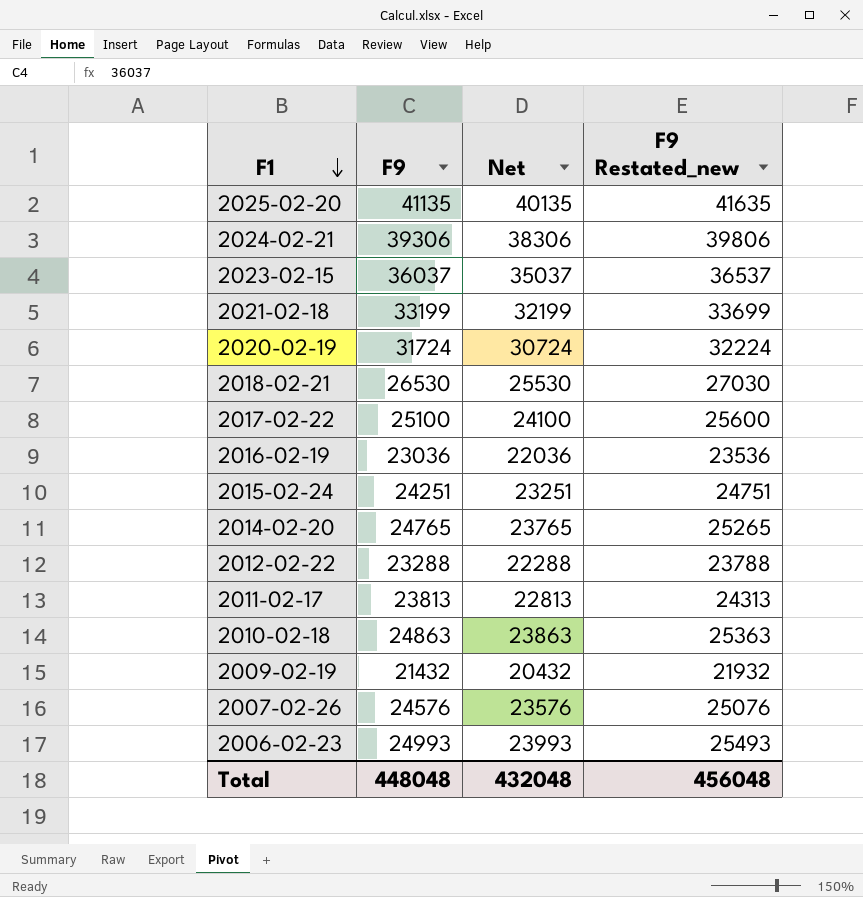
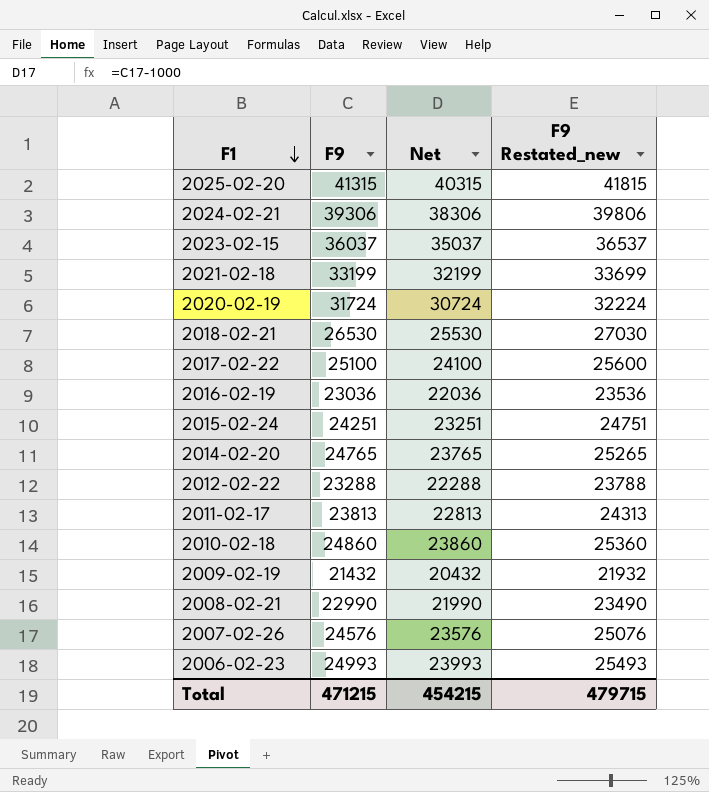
2025-02-20 | F9: 41135 -> 41315
2025-02-20 | Net: 40135 -> 40315
2025-02-20 | F9 Restated_new: 41635 -> 41815
2010-02-18 | F9: 24863 -> 24860
2010-02-18 | Net: 23863 -> 23860
2010-02-18 | F9 Restated_new: 25363 -> 25360
row 2008-02-21: none -> 22990 | 21990 | 23490
Total | F9: 448048 -> 471215
Total | Net: 432048 -> 454215
Total | F9 Restated_new: 456048 -> 479715

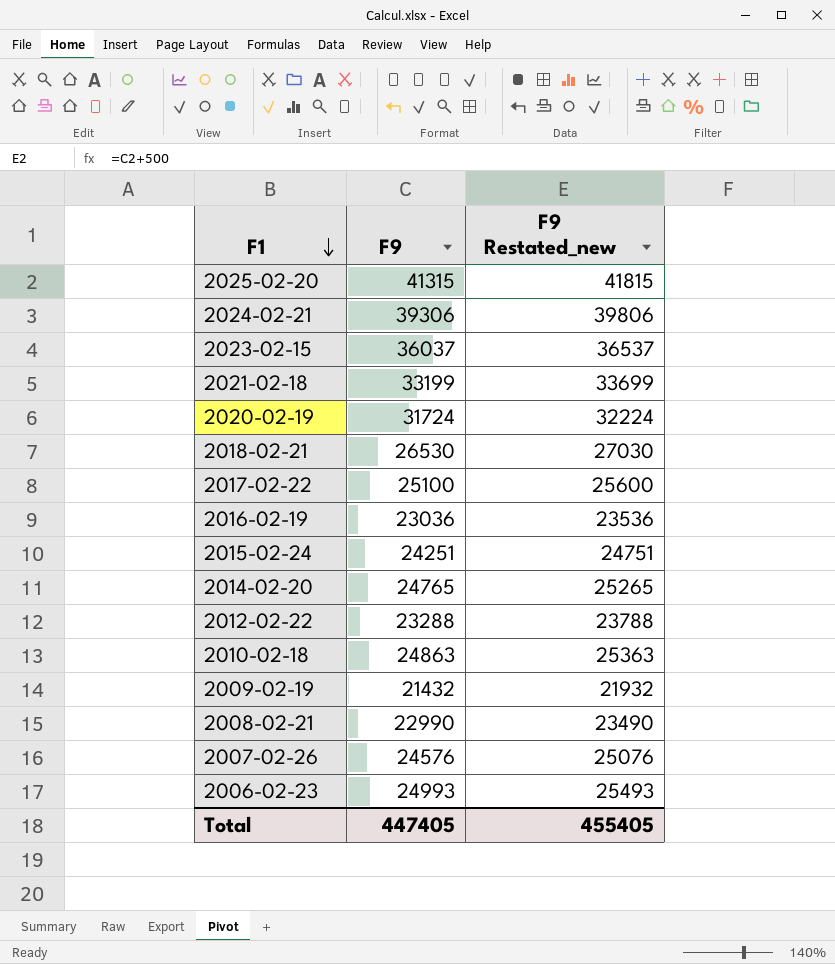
column Net | formula: [F9] - 1000 -> none
row 2011-02-17: 23813 | 22813 | 24313 -> none
2010-02-18 | F9: 24860 -> 24863
2010-02-18 | F9 Restated_new: 25360 -> 25363
Total | F9: 471215 -> 447405
Total | F9 Restated_new: 479715 -> 455405

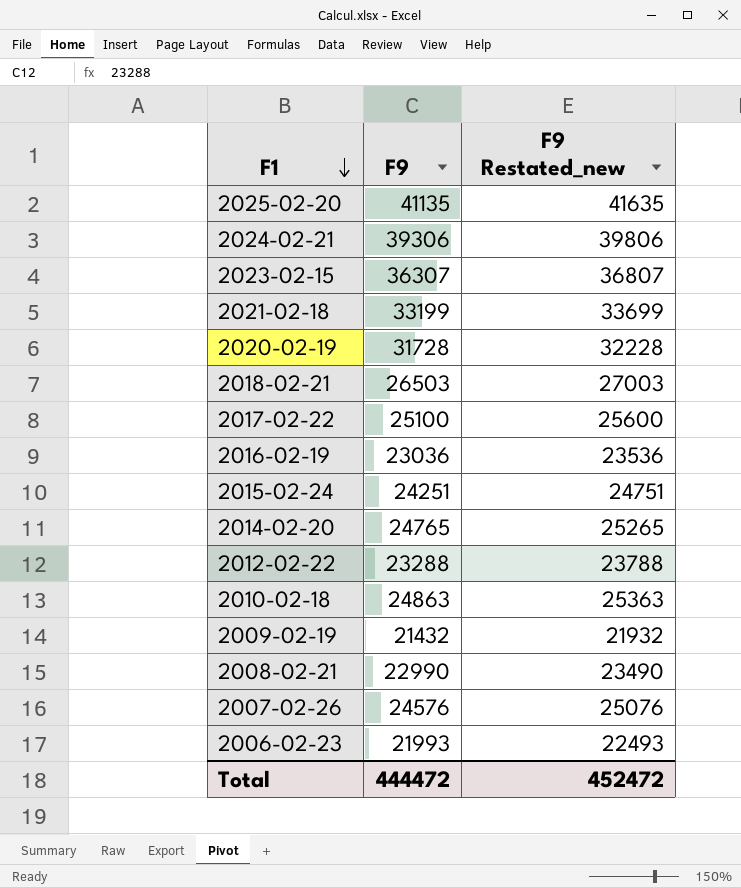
2025-02-20 | F9: 41315 -> 41135
2025-02-20 | F9 Restated_new: 41815 -> 41635
2023-02-15 | F9: 36037 -> 36307
2023-02-15 | F9 Restated_new: 36537 -> 36807
2020-02-19 | F9: 31724 -> 31728
2020-02-19 | F9 Restated_new: 32224 -> 32228
2018-02-21 | F9: 26530 -> 26503
2018-02-21 | F9 Restated_new: 27030 -> 27003
2006-02-23 | F9: 24993 -> 21993
2006-02-23 | F9 Restated_new: 25493 -> 22493
Total | F9: 447405 -> 444472
Total | F9 Restated_new: 455405 -> 452472

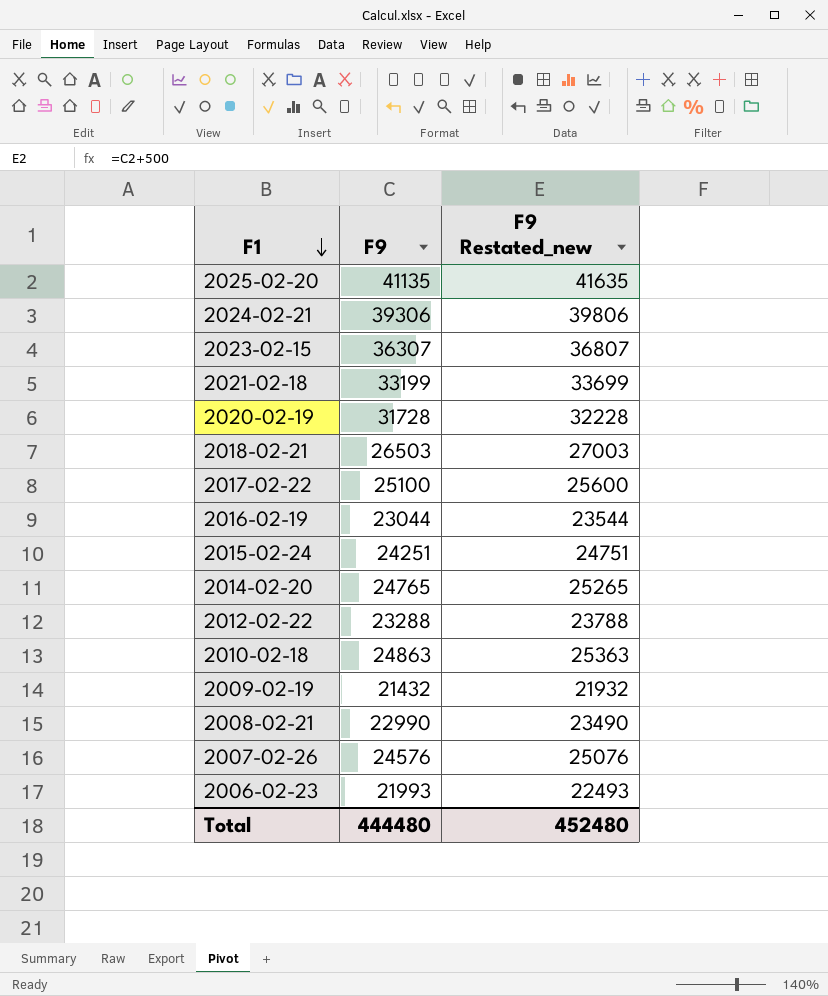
2016-02-19 | F9: 23036 -> 23044
2016-02-19 | F9 Restated_new: 23536 -> 23544
Total | F9: 444472 -> 444480
Total | F9 Restated_new: 452472 -> 452480

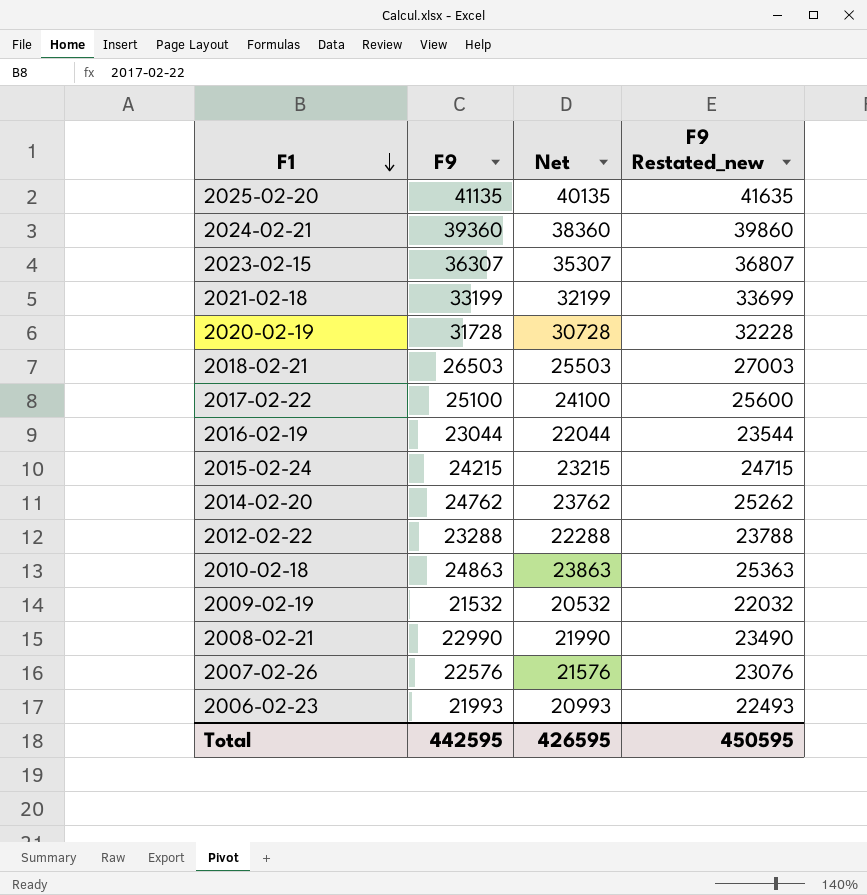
column Net | formula: none -> [F9] - 1000
2024-02-21 | F9: 39306 -> 39360
2024-02-21 | F9 Restated_new: 39806 -> 39860
2015-02-24 | F9: 24251 -> 24215
2015-02-24 | F9 Restated_new: 24751 -> 24715
2014-02-20 | F9: 24765 -> 24762
2014-02-20 | F9 Restated_new: 25265 -> 25262
2009-02-19 | F9: 21432 -> 21532
2009-02-19 | F9 Restated_new: 21932 -> 22032
2007-02-26 | F9: 24576 -> 22576
2007-02-26 | F9 Restated_new: 25076 -> 23076
Total | F9: 444480 -> 442595
Total | F9 Restated_new: 452480 -> 450595

